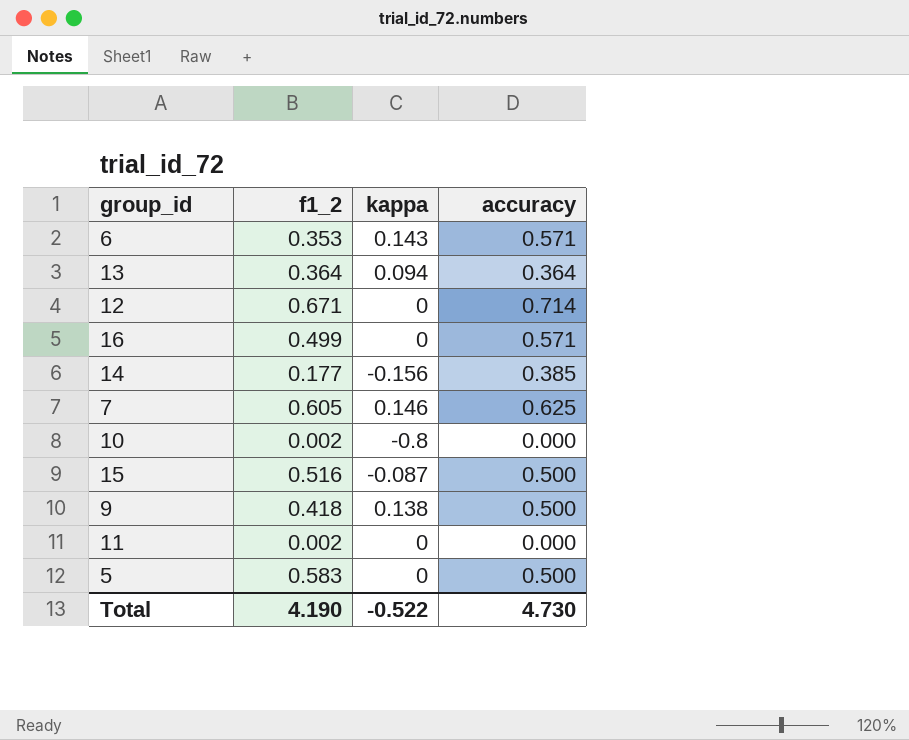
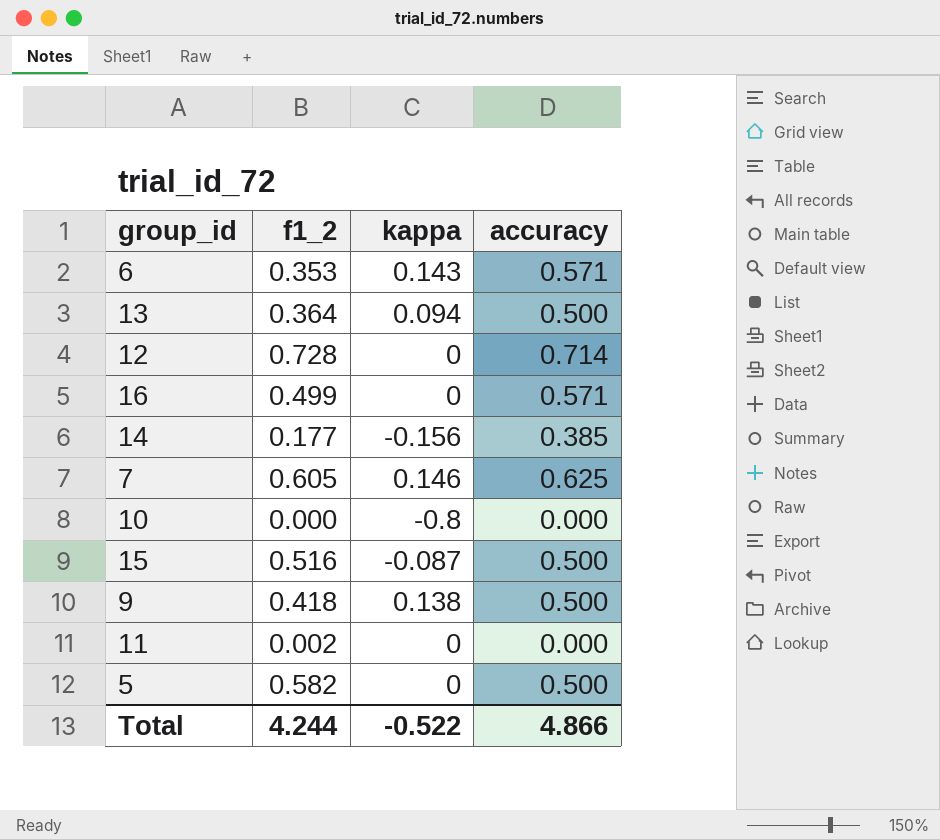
13 | accuracy: 0.364 -> 0.500
12 | f1_2: 0.671 -> 0.728
10 | f1_2: 0.002 -> 0.000
5 | f1_2: 0.583 -> 0.582
Total | f1_2: 4.190 -> 4.244
Total | accuracy: 4.730 -> 4.866

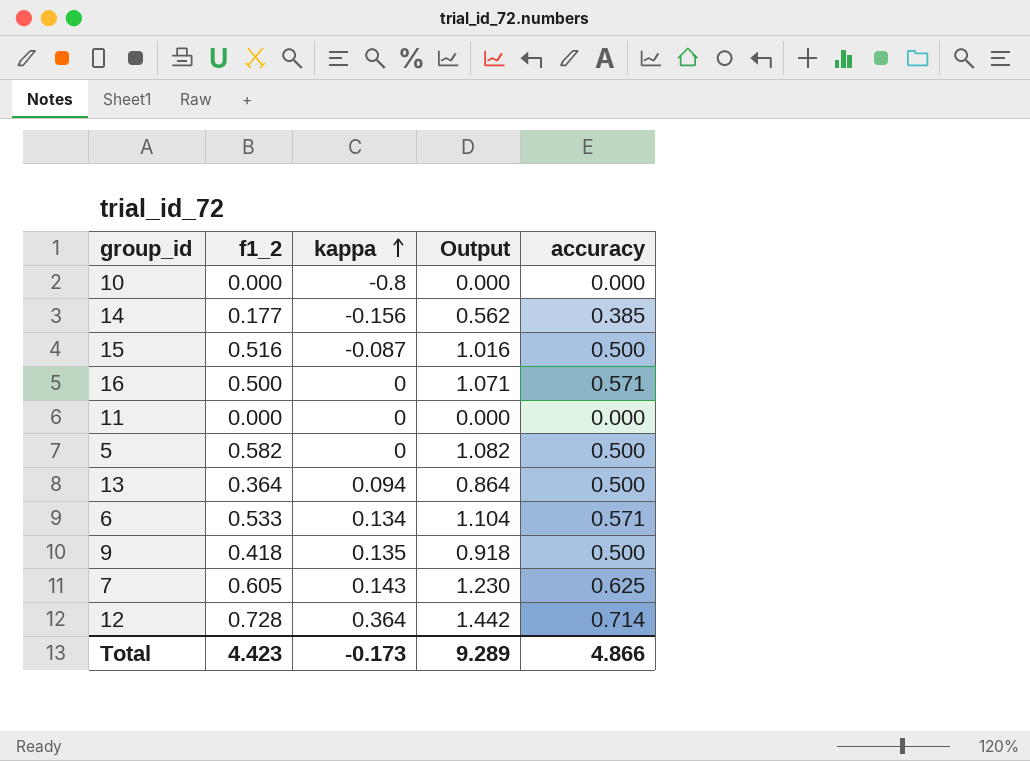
row order: none -> kappa ascending
column Output | formula: none -> [f1_2] + [accuracy]
16 | f1_2: 0.499 -> 0.500
11 | f1_2: 0.002 -> 0.000
6 | f1_2: 0.353 -> 0.533
6 | kappa: 0.143 -> 0.134
9 | kappa: 0.138 -> 0.135
7 | kappa: 0.146 -> 0.143
12 | kappa: 0 -> 0.364
Total | f1_2: 4.244 -> 4.423
Total | kappa: -0.522 -> -0.173

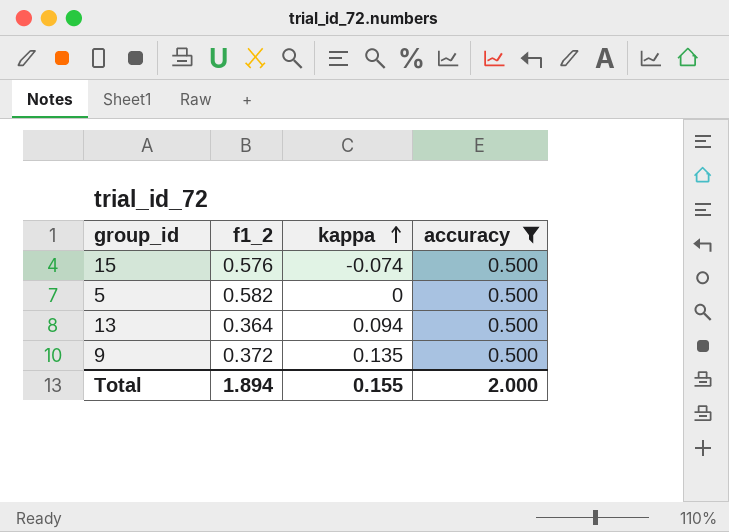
filter: none -> accuracy = 0.500
column Output | formula: [f1_2] + [accuracy] -> none
15 | f1_2: 0.516 -> 0.576
15 | kappa: -0.087 -> -0.074
9 | f1_2: 0.418 -> 0.372
Total | f1_2: 4.423 -> 1.894
Total | kappa: -0.173 -> 0.155
Total | accuracy: 4.866 -> 2.000

